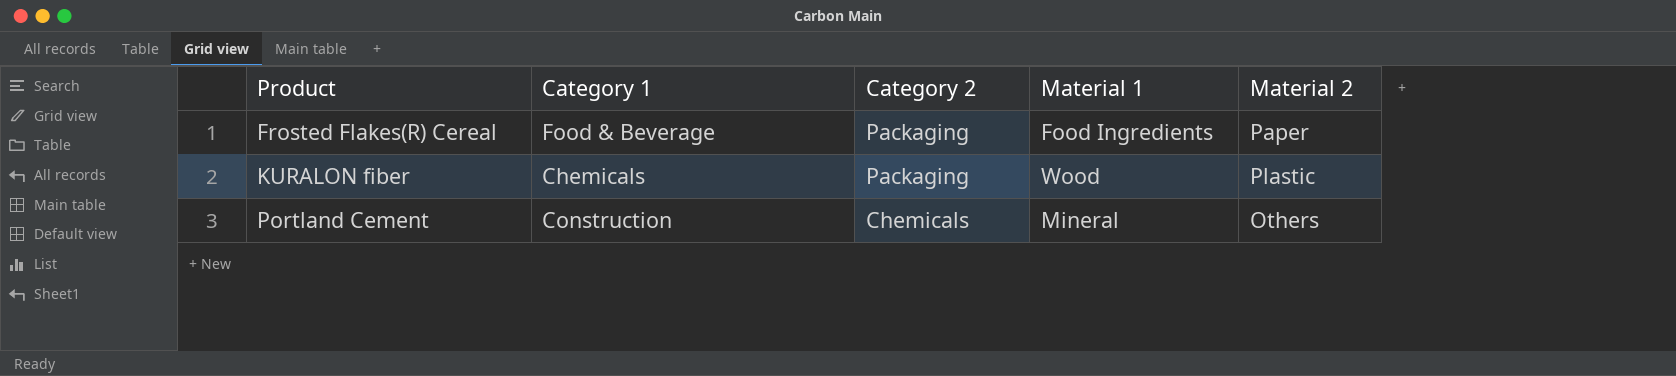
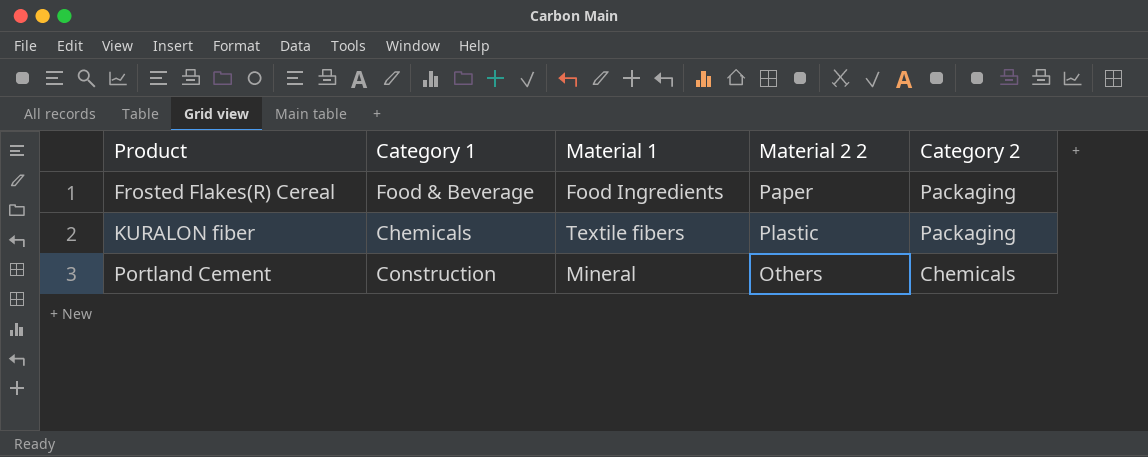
column name: Material 2 -> Material 2 2
column Category 2 | position: 3 -> 5
KURALON fiber | Material 1: Wood -> Textile fibers

